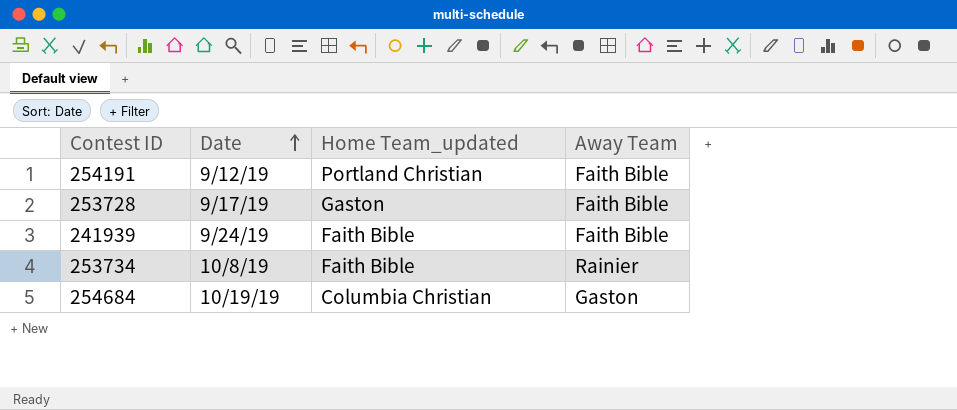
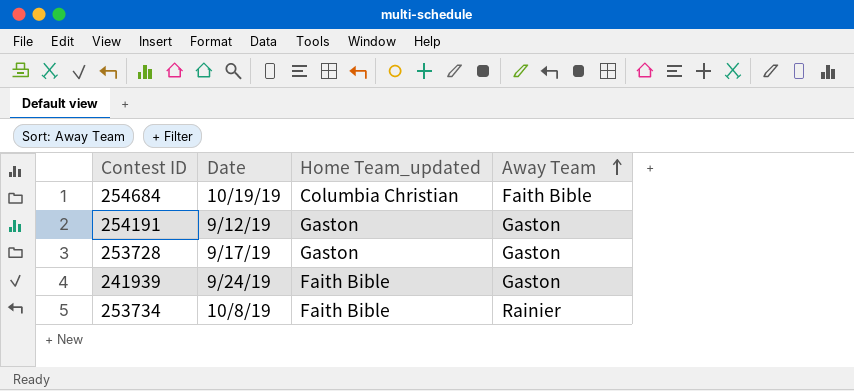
row order: Date ascending -> Away Team ascending
254684 | Away Team: Gaston -> Faith Bible
254191 | Home Team_updated: Portland Christian -> Gaston
254191 | Away Team: Faith Bible -> Gaston
253728 | Away Team: Faith Bible -> Gaston
241939 | Away Team: Faith Bible -> Gaston

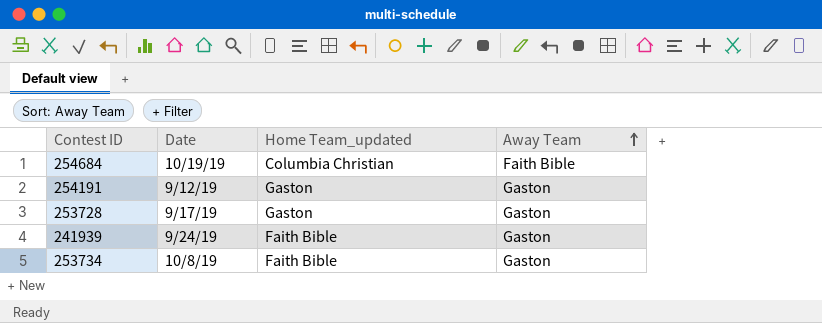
253734 | Away Team: Rainier -> Gaston

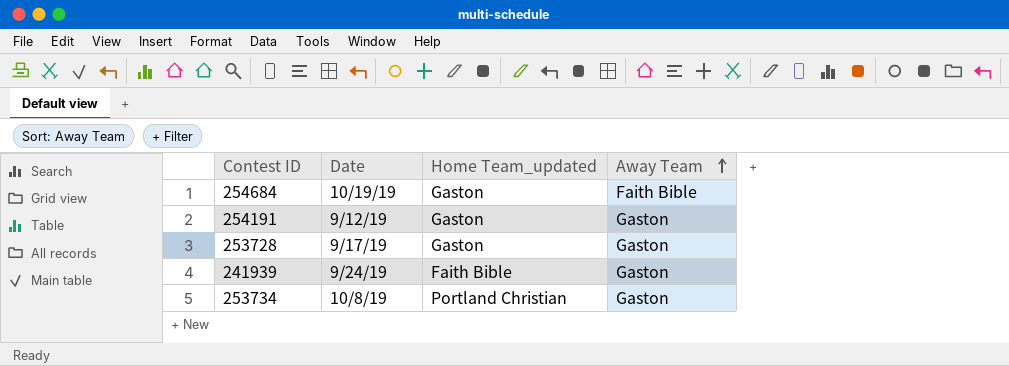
254684 | Home Team_updated: Columbia Christian -> Gaston
253734 | Home Team_updated: Faith Bible -> Portland Christian

